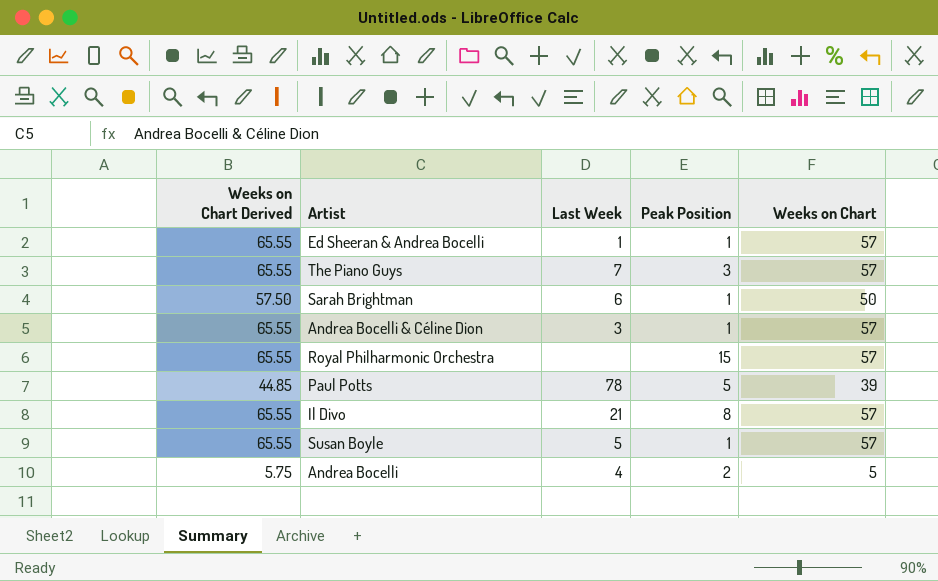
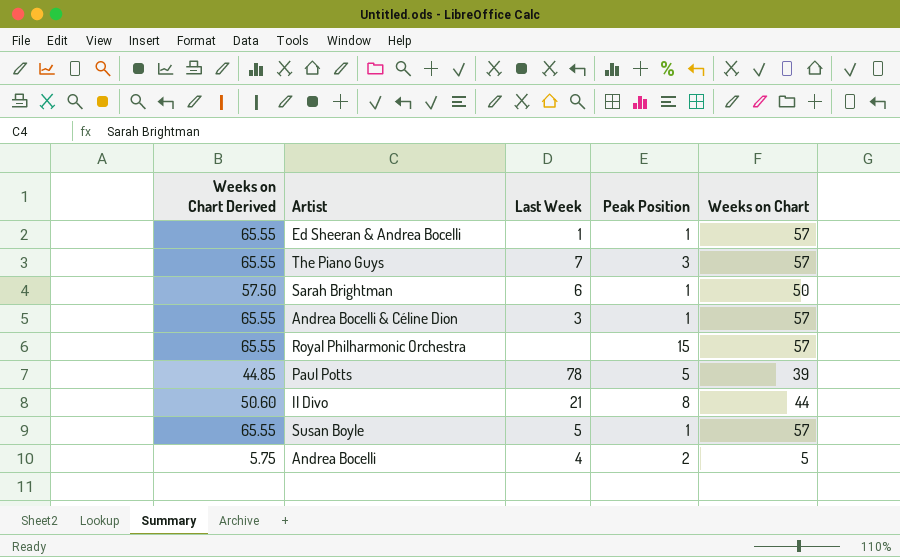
Il Divo | Weeks on Chart Derived: 65.55 -> 50.60
Il Divo | Weeks on Chart: 57 -> 44

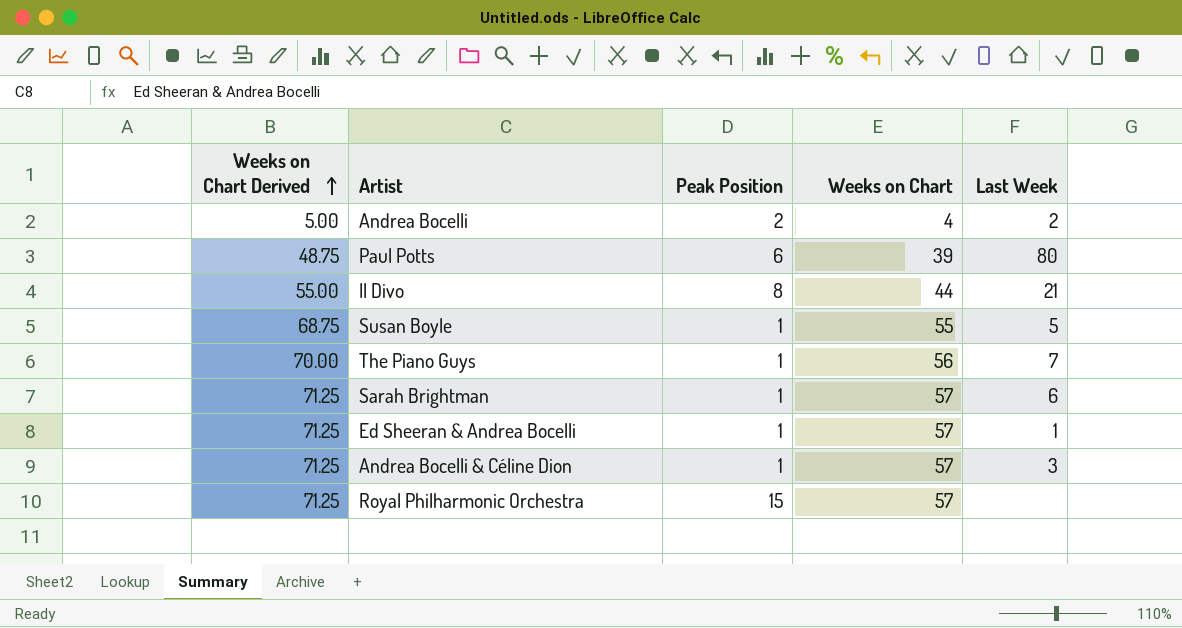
row order: none -> Weeks on Chart Derived ascending
column Weeks on Chart Derived | formula: [Weeks on Chart] * 1.15 -> [Weeks on Chart] * 1.25
column Last Week | position: 3 -> 5
Andrea Bocelli | Weeks on Chart: 5 -> 4
Andrea Bocelli | Last Week: 4 -> 2
Paul Potts | Peak Position: 5 -> 6
Paul Potts | Last Week: 78 -> 80
Susan Boyle | Weeks on Chart: 57 -> 55
The Piano Guys | Peak Position: 3 -> 1
The Piano Guys | Weeks on Chart: 57 -> 56
Sarah Brightman | Weeks on Chart: 50 -> 57

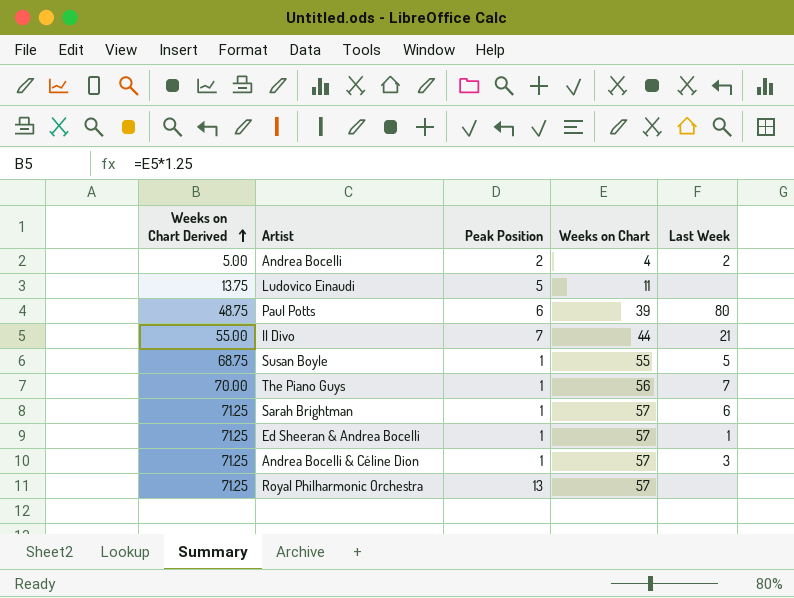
row Ludovico Einaudi: none -> 13.75 | 5 | 11 | none
Il Divo | Peak Position: 8 -> 7
Royal Philharmonic Orchestra | Peak Position: 15 -> 13

